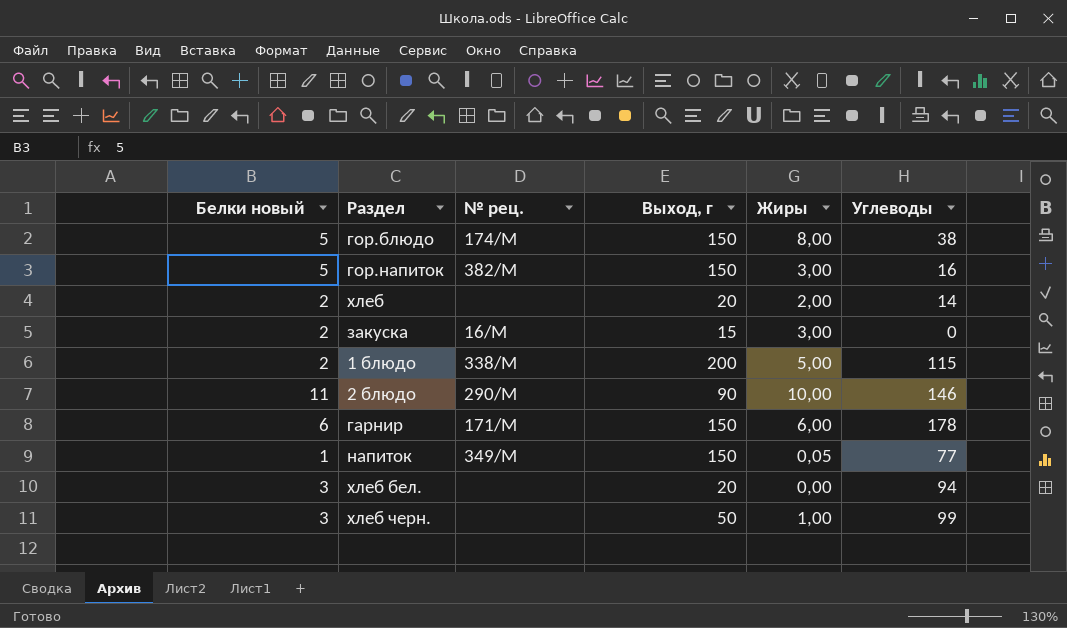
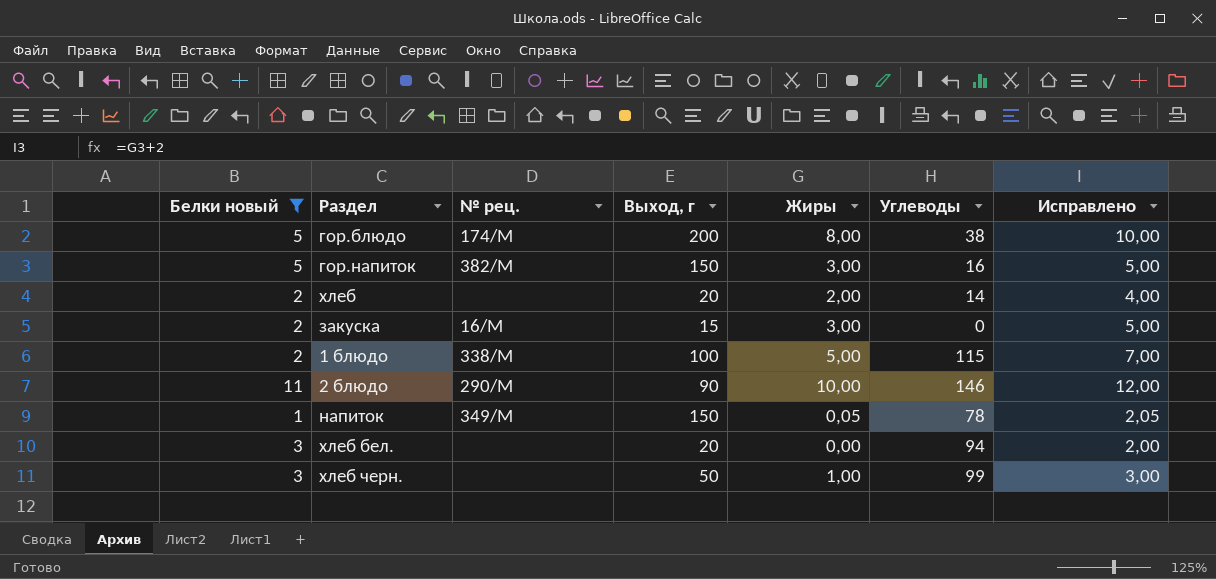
filter: none -> Белки новый != 6
column Исправлено | formula: none -> [Жиры] + 2
гор.блюдо | Выход, г: 150 -> 200
1 блюдо | Выход, г: 200 -> 100
напиток | Углеводы: 77 -> 78

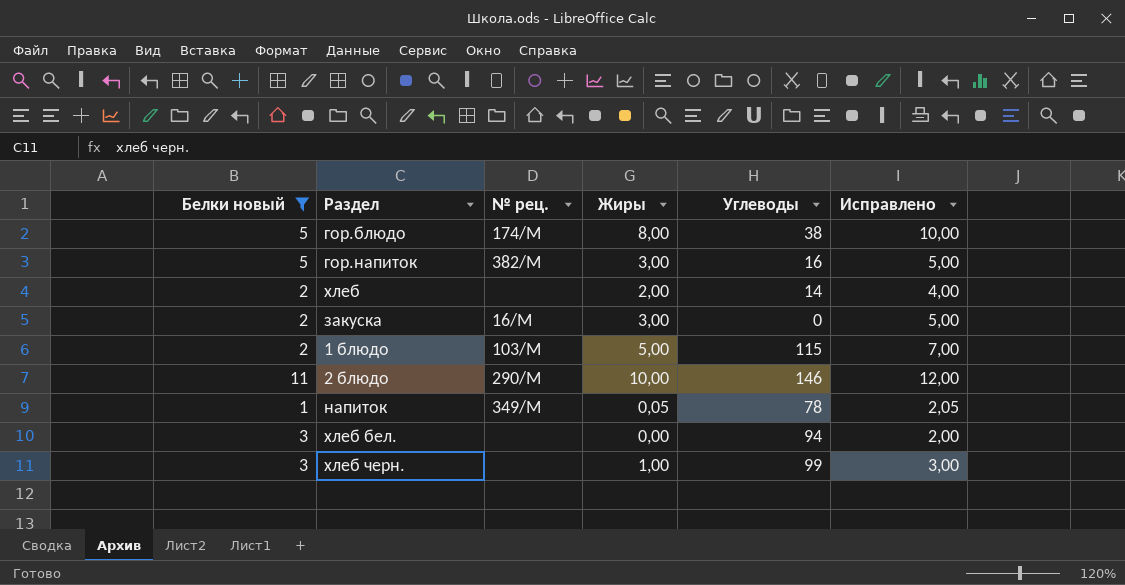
column Выход, г | position: 4 -> none
1 блюдо | № рец.: 338/М -> 103/М

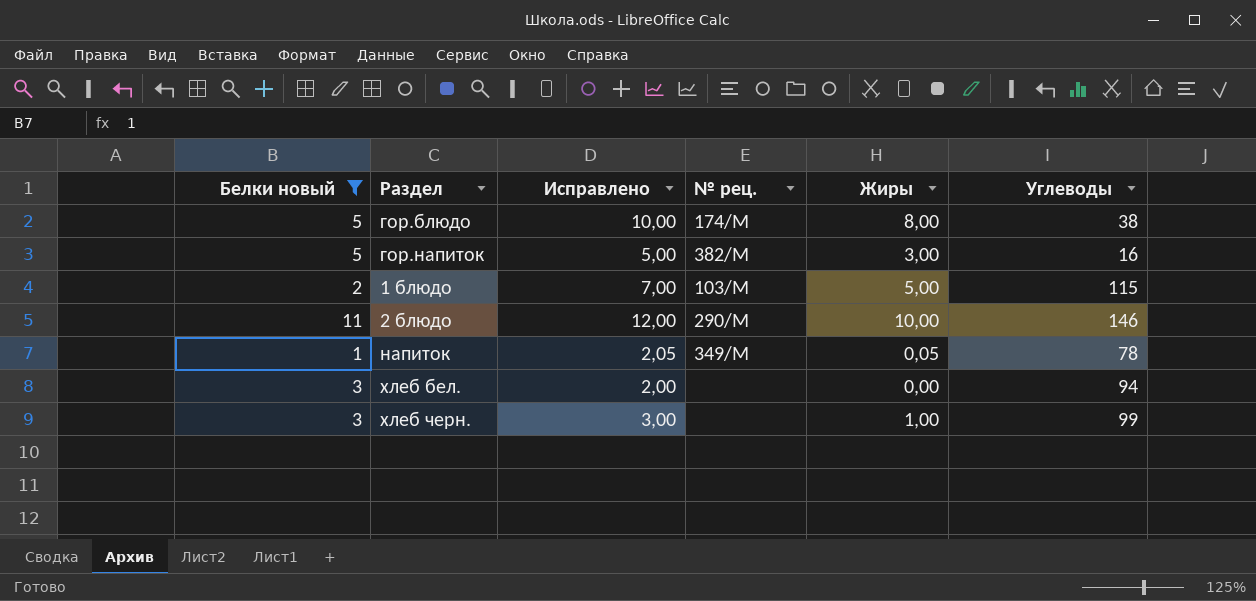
column Исправлено | position: 6 -> 3
row хлеб: 2 | none | 2,00 | 14 | 4,00 -> none
row закуска: 2 | 16/М | 3,00 | 0 | 5,00 -> none

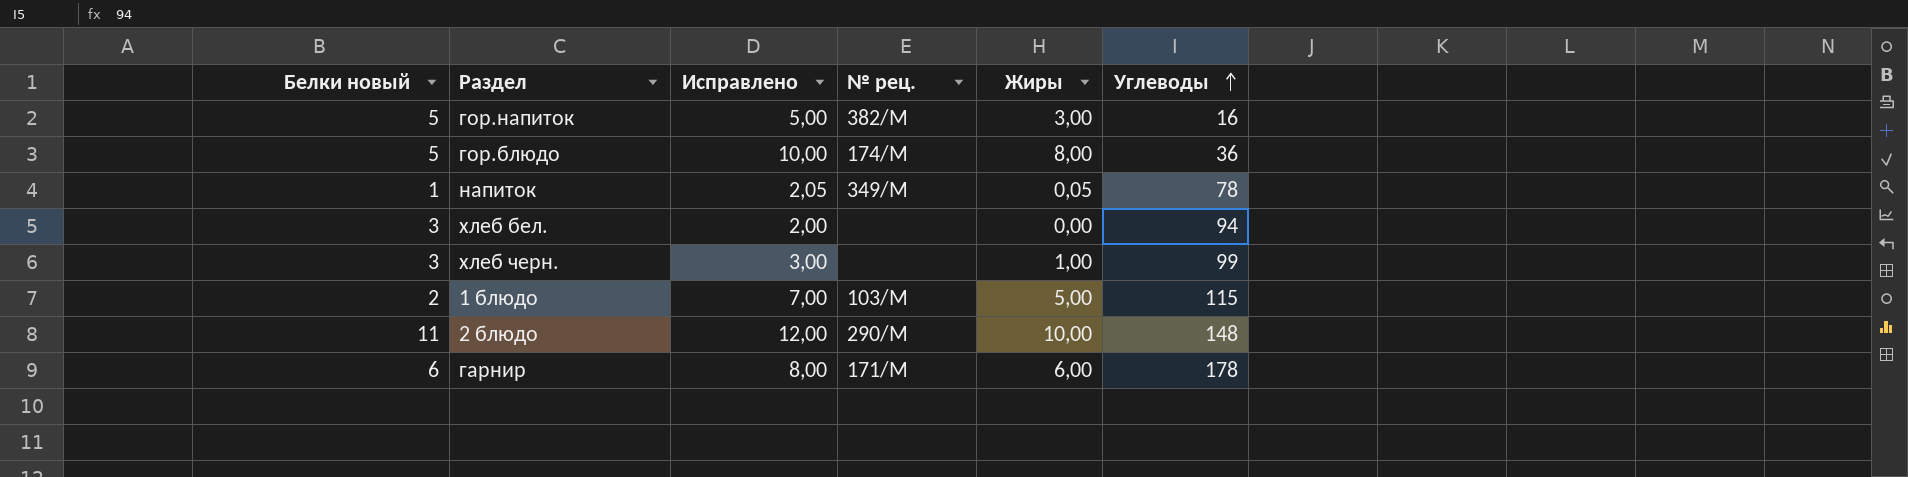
filter: Белки новый != 6 -> none
row order: none -> Углеводы ascending
гор.блюдо | Углеводы: 38 -> 36
2 блюдо | Углеводы: 146 -> 148

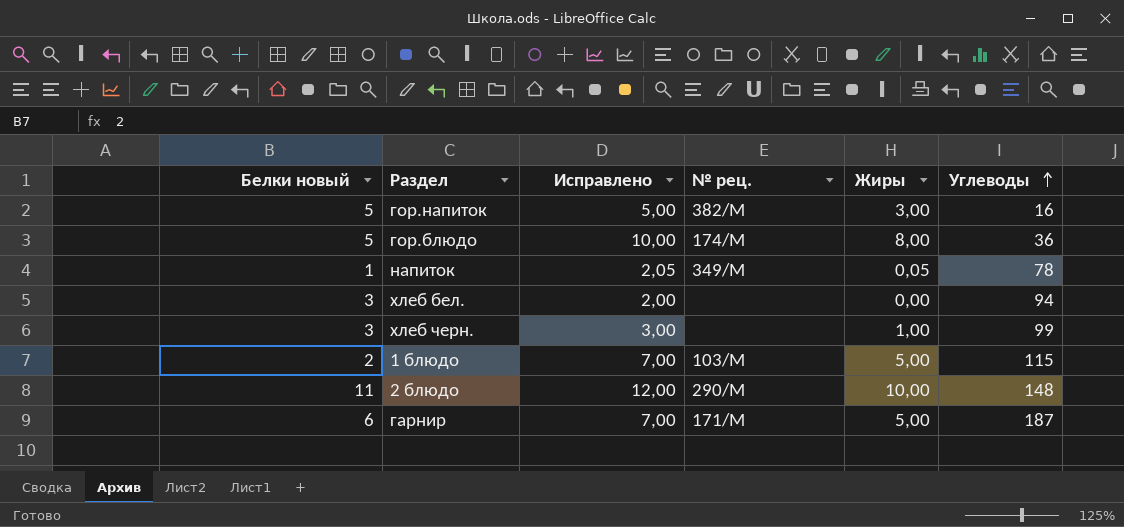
гарнир | Исправлено: 8,00 -> 7,00
гарнир | Жиры: 6,00 -> 5,00
гарнир | Углеводы: 178 -> 187

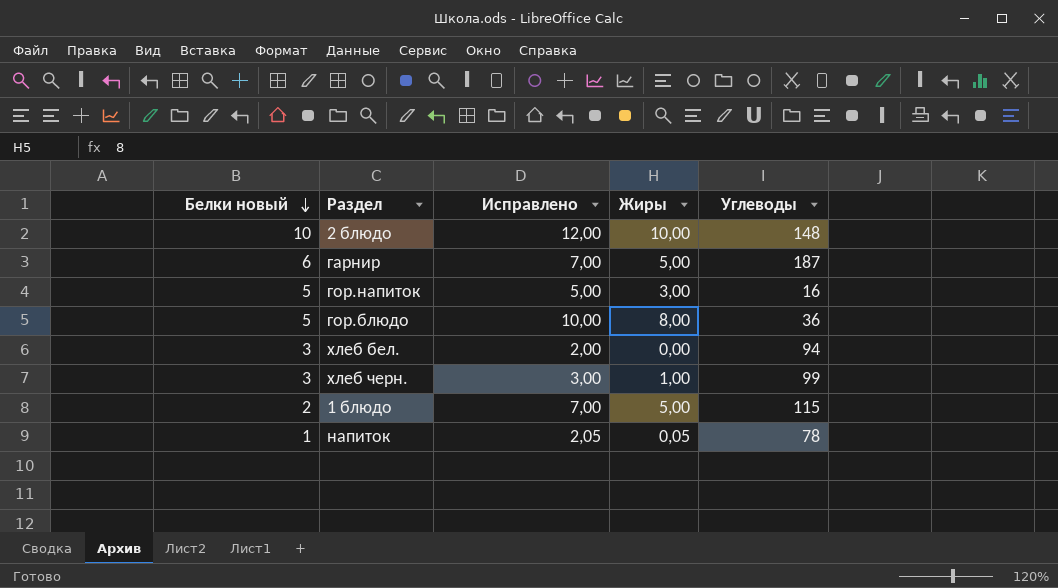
row order: Углеводы ascending -> Белки новый descending
column № рец. | position: 4 -> none
2 блюдо | Белки новый: 11 -> 10

